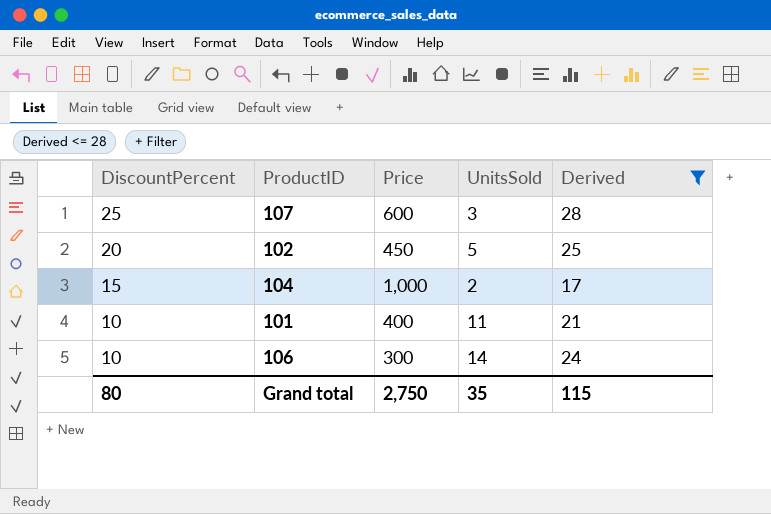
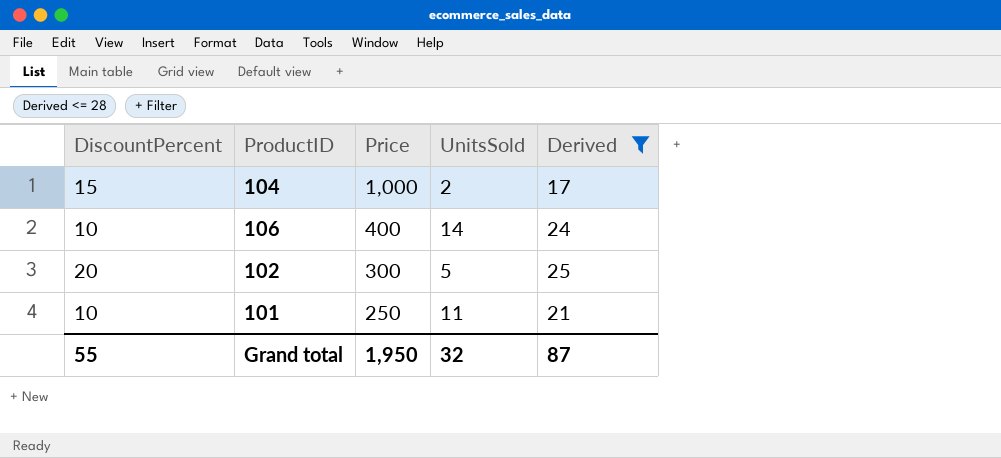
row order: DiscountPercent descending -> Price descending
row 107: 25 | 600 | 3 | 28 -> none
106 | Price: 300 -> 400
102 | Price: 450 -> 300
101 | Price: 400 -> 250
Grand total | DiscountPercent: 80 -> 55
Grand total | Price: 2,750 -> 1,950
Grand total | UnitsSold: 35 -> 32
Grand total | Derived: 115 -> 87

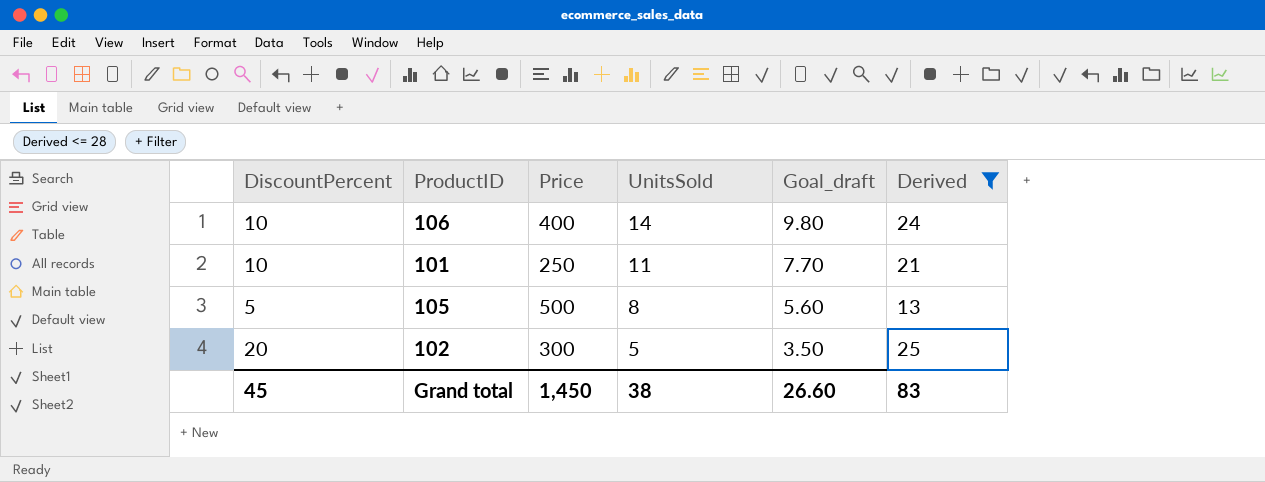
row order: Price descending -> UnitsSold descending
column Goal_draft | formula: none -> [UnitsSold] * 0.7
row 104: 15 | 1,000 | 2 | 17 -> none
row 105: none -> 5 | 500 | 8 | 5.60 | 13
Grand total | DiscountPercent: 55 -> 45
Grand total | Price: 1,950 -> 1,450
Grand total | UnitsSold: 32 -> 38
Grand total | Derived: 87 -> 83

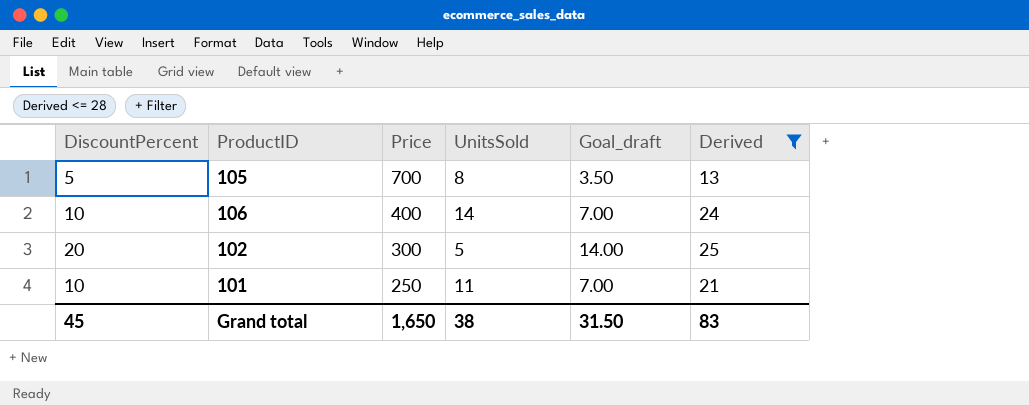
row order: UnitsSold descending -> Price descending
column Goal_draft | formula: [UnitsSold] * 0.7 -> [DiscountPercent] * 0.7
105 | Price: 500 -> 700
Grand total | Price: 1,450 -> 1,650
Grand total | Goal_draft: 26.60 -> 31.50

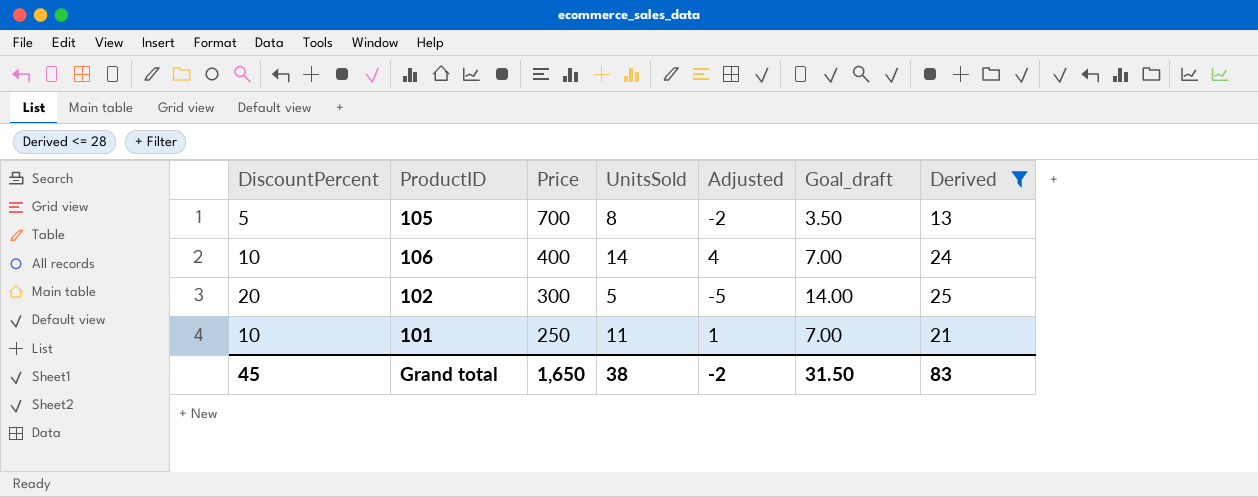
column Adjusted | formula: none -> [UnitsSold] - 10

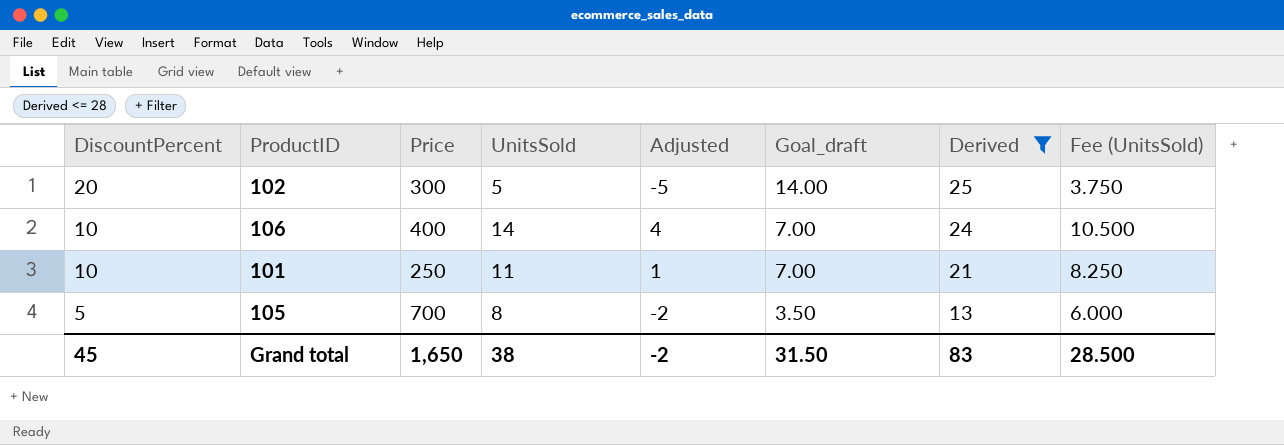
row order: Price descending -> DiscountPercent descending
column Fee (UnitsSold) | formula: none -> [UnitsSold] * 0.75

